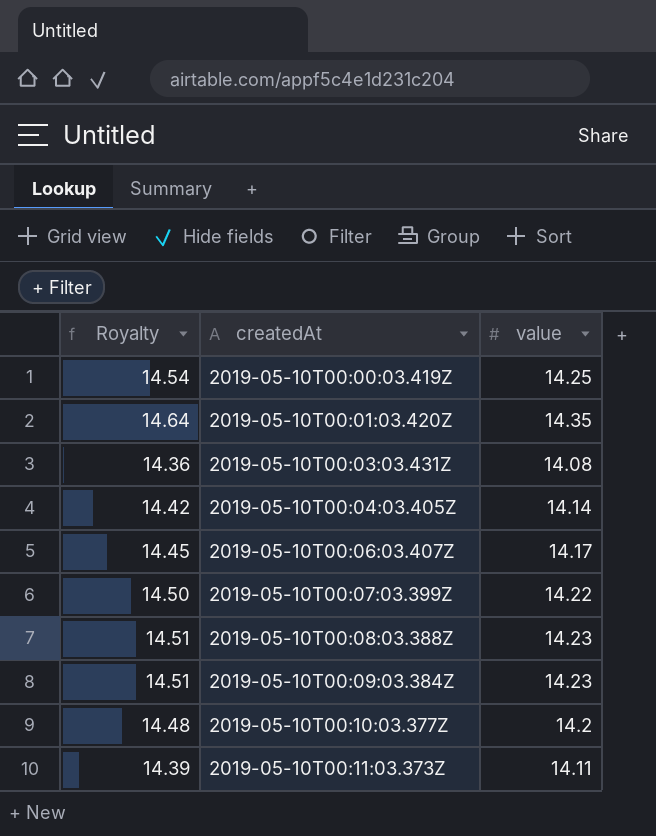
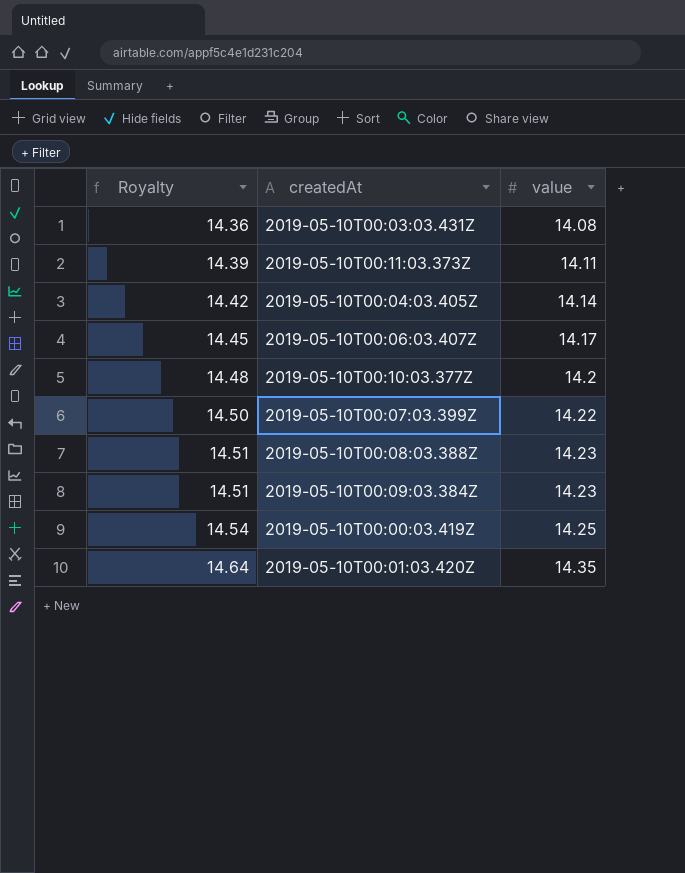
row order: createdAt ascending -> Royalty ascending

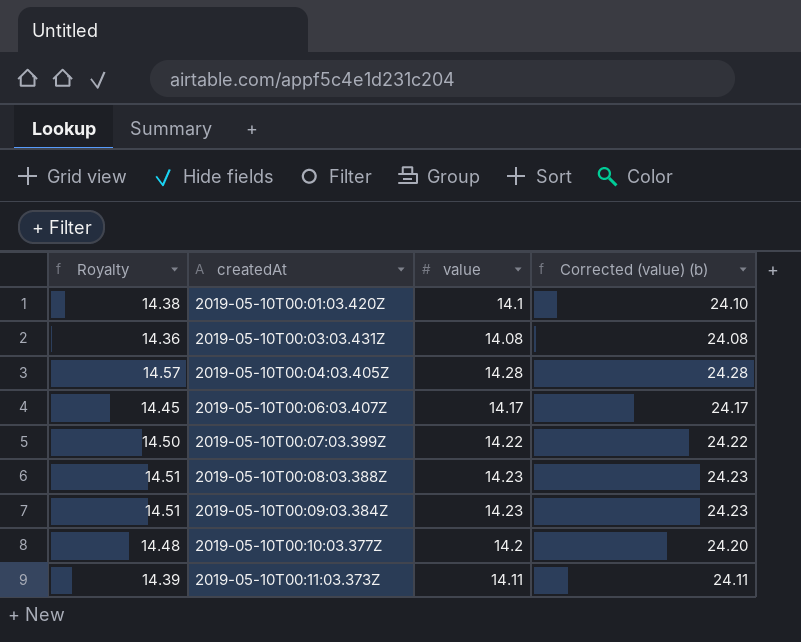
row order: Royalty ascending -> createdAt ascending
column Corrected (value) (b) | formula: none -> [value] + 10
row 2019-05-10T00:00:03.419Z: 14.54 | 14.25 -> none
2019-05-10T00:01:03.420Z | Royalty: 14.64 -> 14.38
2019-05-10T00:01:03.420Z | value: 14.35 -> 14.1
2019-05-10T00:04:03.405Z | Royalty: 14.42 -> 14.57
2019-05-10T00:04:03.405Z | value: 14.14 -> 14.28

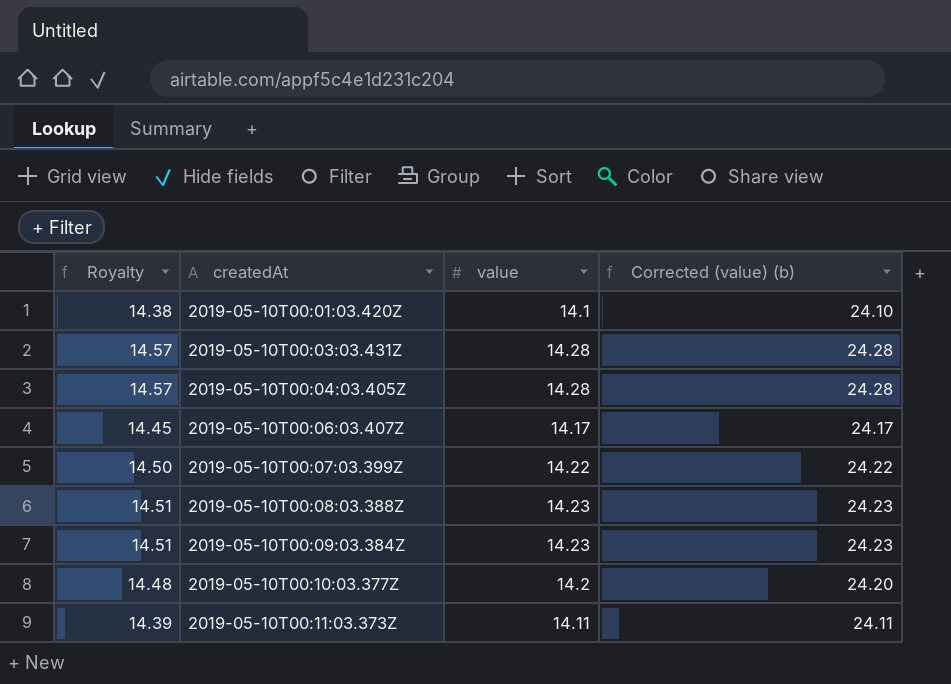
2019-05-10T00:03:03.431Z | Royalty: 14.36 -> 14.57
2019-05-10T00:03:03.431Z | value: 14.08 -> 14.28
2019-05-10T00:03:03.431Z | Corrected (value) (b): 24.08 -> 24.28

